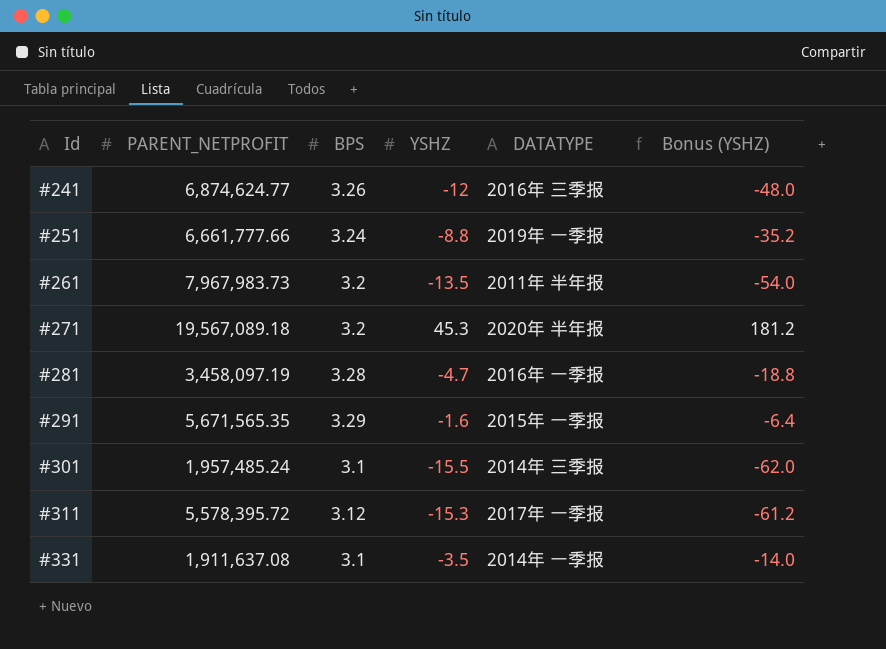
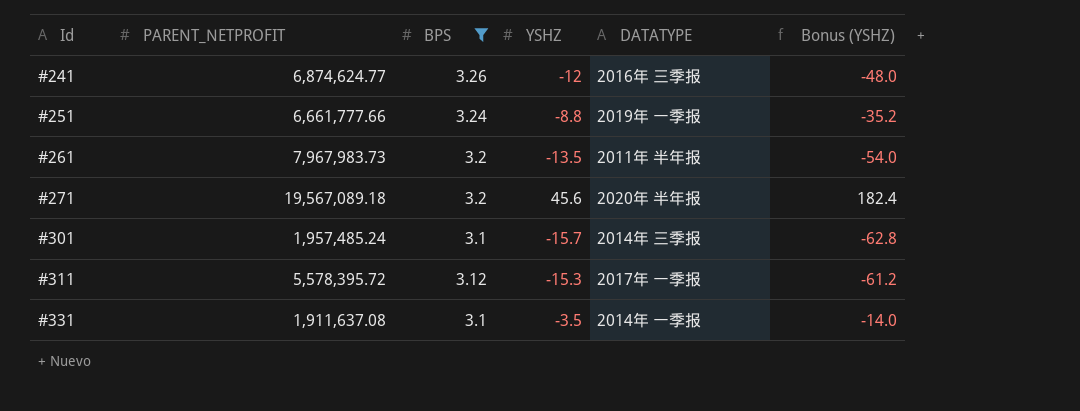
filter: none -> BPS <= 3.26
#271 | YSHZ: 45.3 -> 45.6
#271 | Bonus (YSHZ): 181.2 -> 182.4
#301 | YSHZ: -15.5 -> -15.7
#301 | Bonus (YSHZ): -62.0 -> -62.8

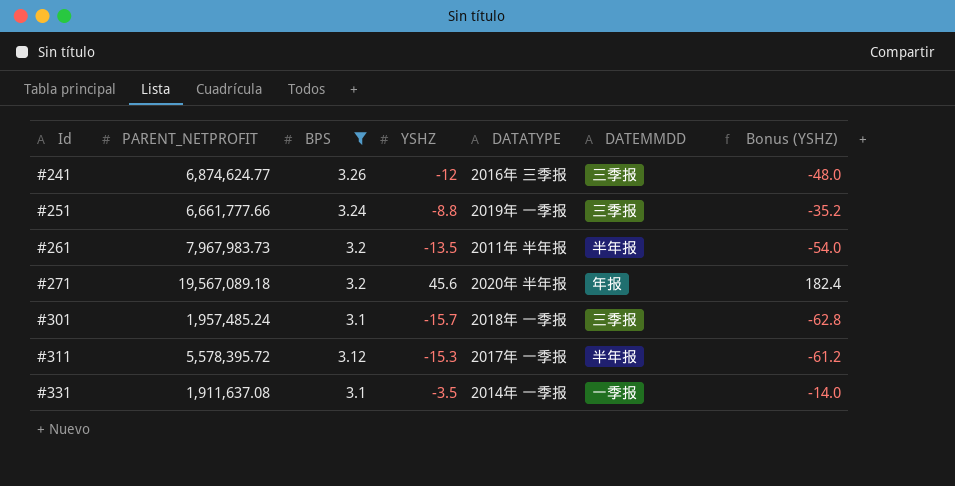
column DATEMMDD | position: none -> 6
#301 | DATATYPE: 2014年 三季报 -> 2018年 一季报

